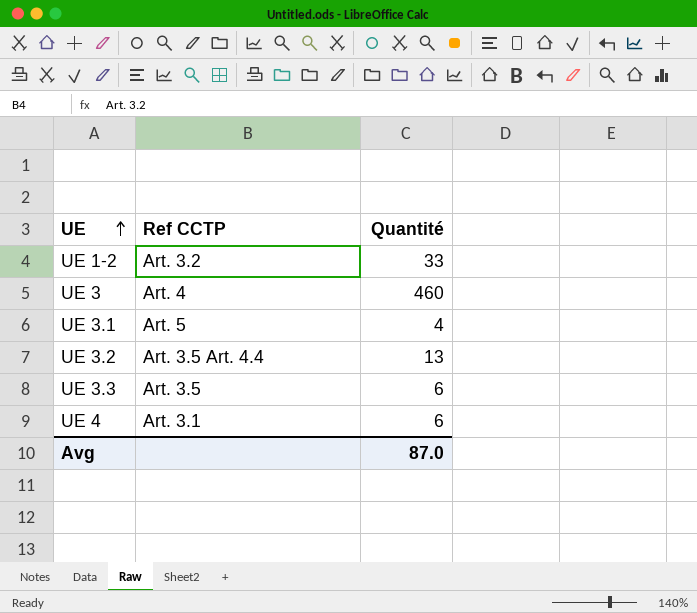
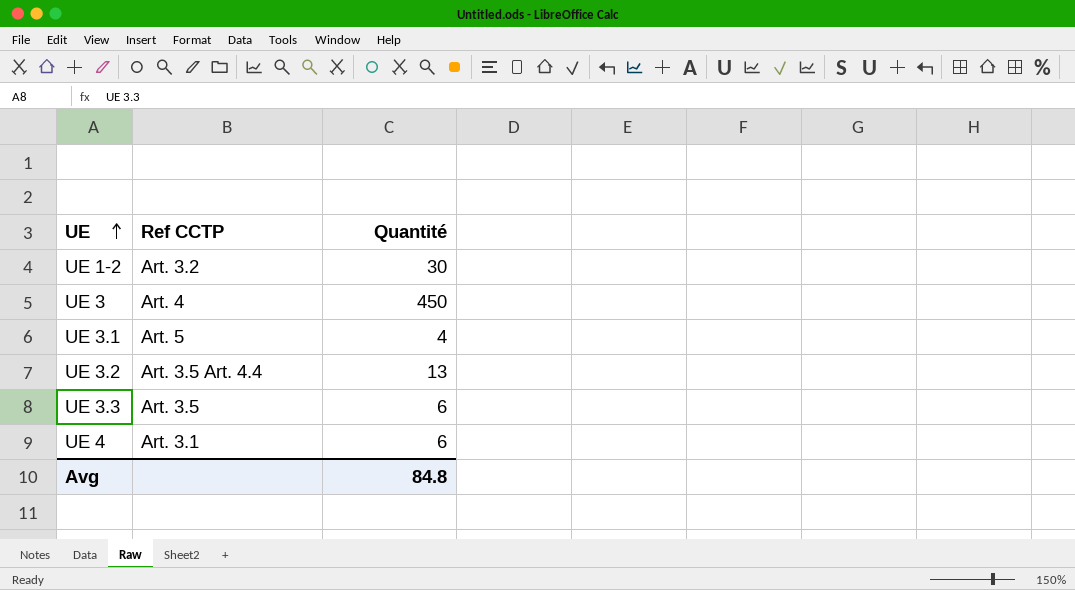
UE 1-2 | Quantité: 33 -> 30
UE 3 | Quantité: 460 -> 450
Avg | Quantité: 87.0 -> 84.8

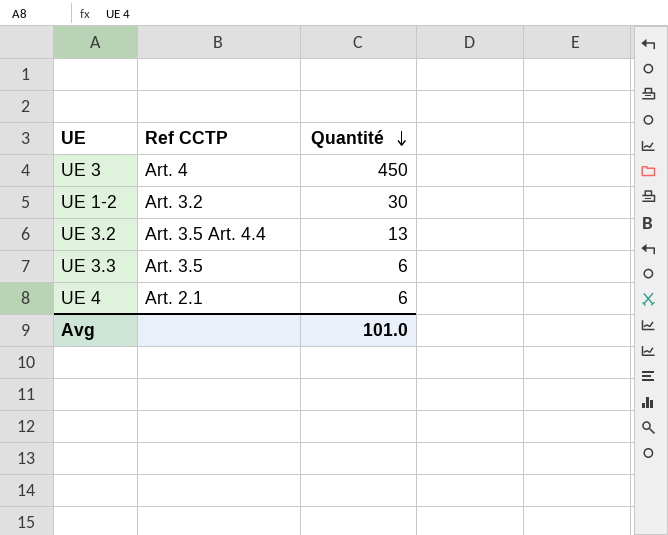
row order: UE ascending -> Quantité descending
row UE 3.1: Art. 5 | 4 -> none
UE 4 | Ref CCTP: Art. 3.1 -> Art. 2.1
Avg | Quantité: 84.8 -> 101.0

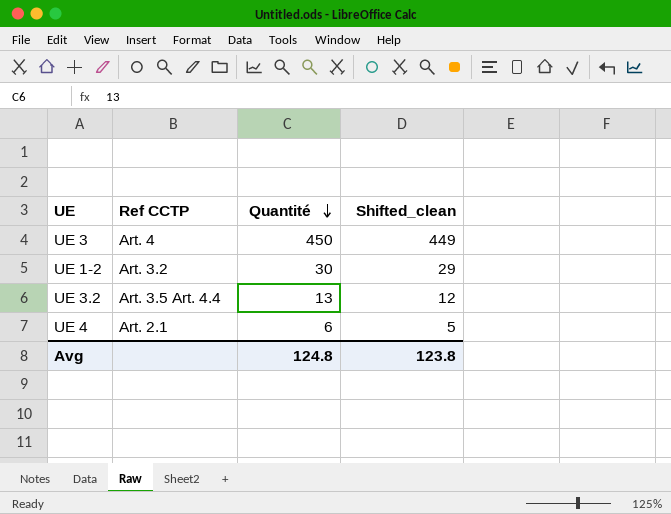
column Shifted_clean | formula: none -> [Quantité] - 1
row UE 3.3: Art. 3.5 | 6 -> none
Avg | Quantité: 101.0 -> 124.8

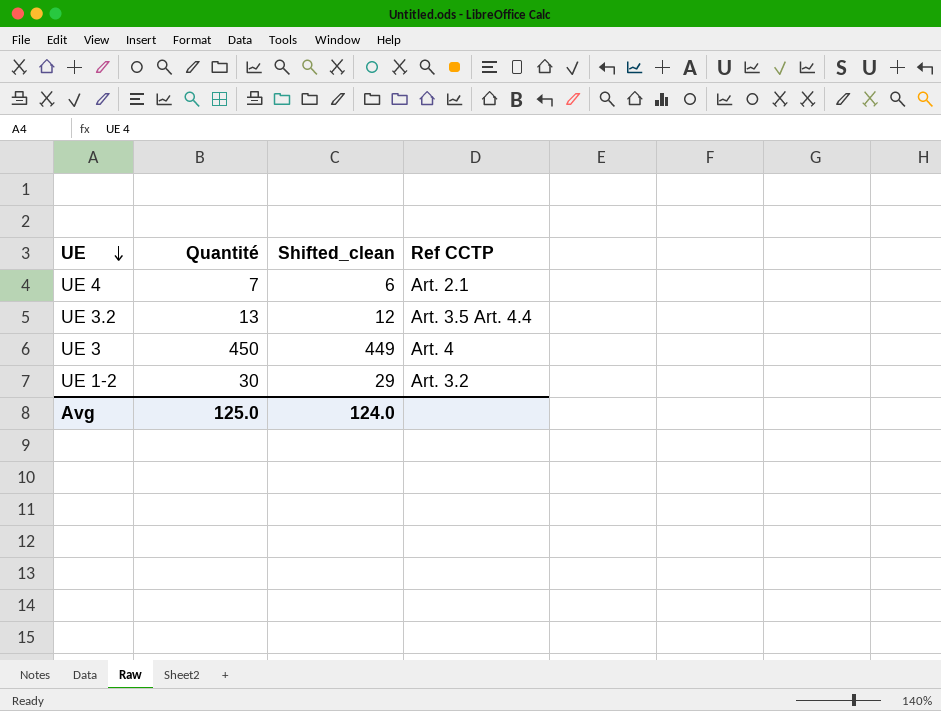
row order: Quantité descending -> UE descending
column Ref CCTP | position: 2 -> 4
UE 4 | Quantité: 6 -> 7
UE 4 | Shifted_clean: 5 -> 6
Avg | Quantité: 124.8 -> 125.0
Avg | Shifted_clean: 123.8 -> 124.0

